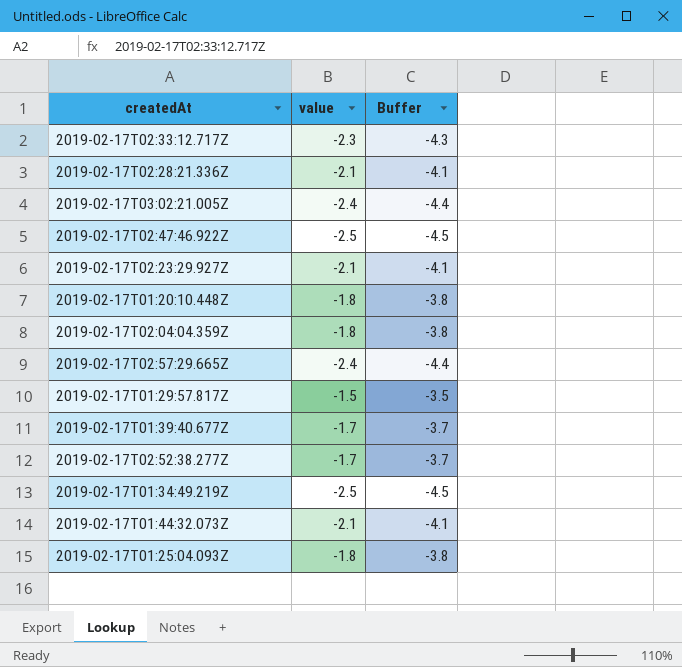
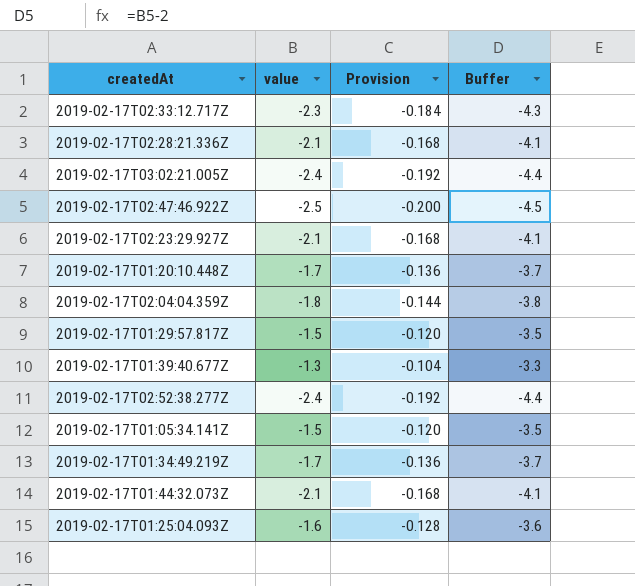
column Provision | formula: none -> [value] * 0.08
row 2019-02-17T02:57:29.665Z: -2.4 | -4.4 -> none
2019-02-17T01:20:10.448Z | value: -1.8 -> -1.7
2019-02-17T01:20:10.448Z | Buffer: -3.8 -> -3.7
2019-02-17T01:39:40.677Z | value: -1.7 -> -1.3
2019-02-17T01:39:40.677Z | Buffer: -3.7 -> -3.3
2019-02-17T02:52:38.277Z | value: -1.7 -> -2.4
2019-02-17T02:52:38.277Z | Buffer: -3.7 -> -4.4
row 2019-02-17T01:05:34.141Z: none -> -1.5 | -0.120 | -3.5
2019-02-17T01:34:49.219Z | value: -2.5 -> -1.7
2019-02-17T01:34:49.219Z | Buffer: -4.5 -> -3.7
2019-02-17T01:25:04.093Z | value: -1.8 -> -1.6
2019-02-17T01:25:04.093Z | Buffer: -3.8 -> -3.6

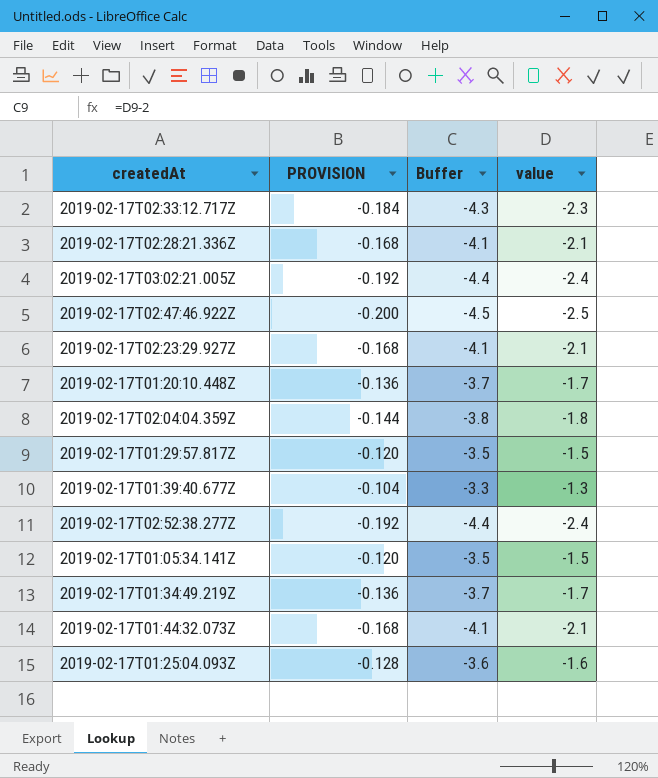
column name: Provision -> PROVISION
column value | position: 2 -> 4

